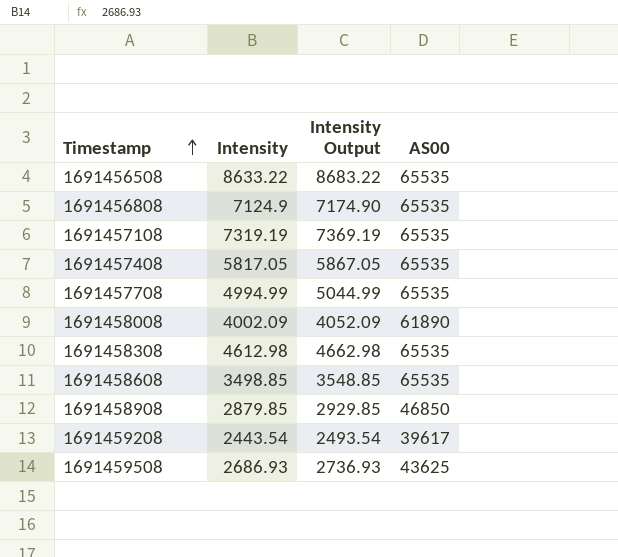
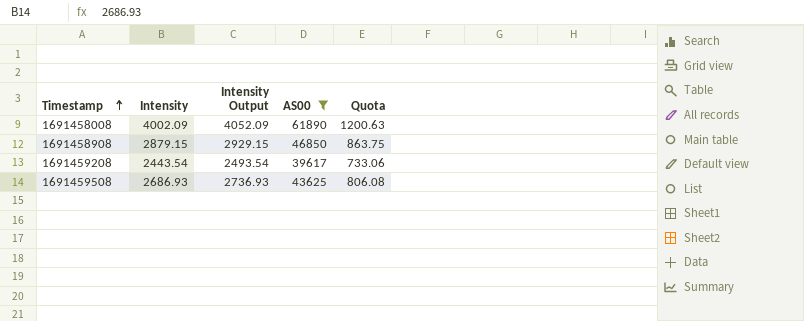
filter: none -> AS00 != 65535
column Quota | formula: none -> [Intensity] * 0.3
1691458908 | Intensity: 2879.85 -> 2879.15
1691458908 | Intensity Output: 2929.85 -> 2929.15

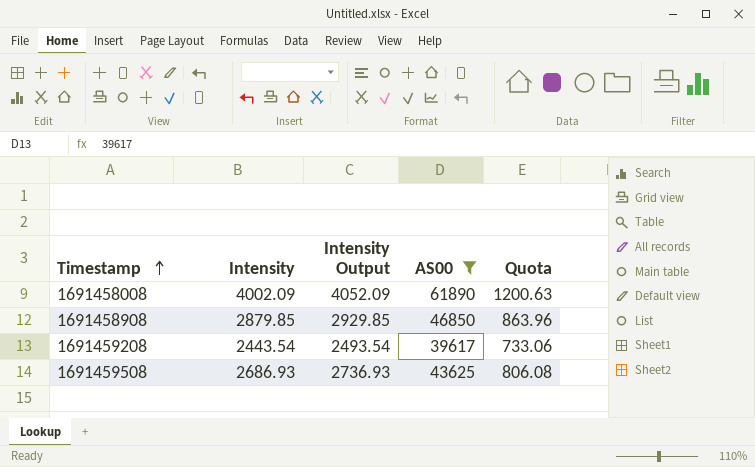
1691458908 | Intensity: 2879.15 -> 2879.85
1691458908 | Intensity Output: 2929.15 -> 2929.85
1691458908 | Quota: 863.75 -> 863.96

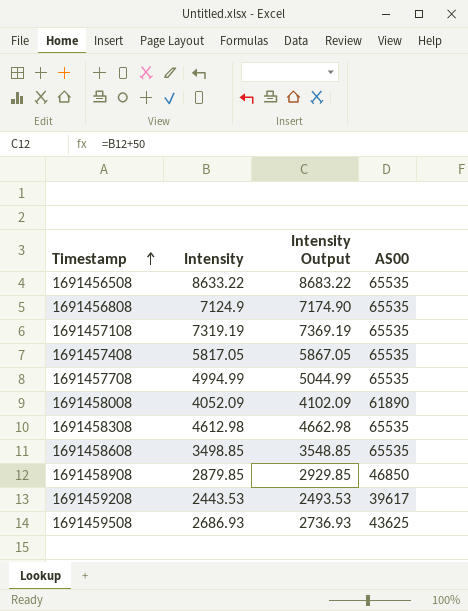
filter: AS00 != 65535 -> none
column Quota | formula: [Intensity] * 0.3 -> none
1691458008 | Intensity: 4002.09 -> 4052.09
1691458008 | Intensity Output: 4052.09 -> 4102.09
1691459208 | Intensity: 2443.54 -> 2443.53
1691459208 | Intensity Output: 2493.54 -> 2493.53

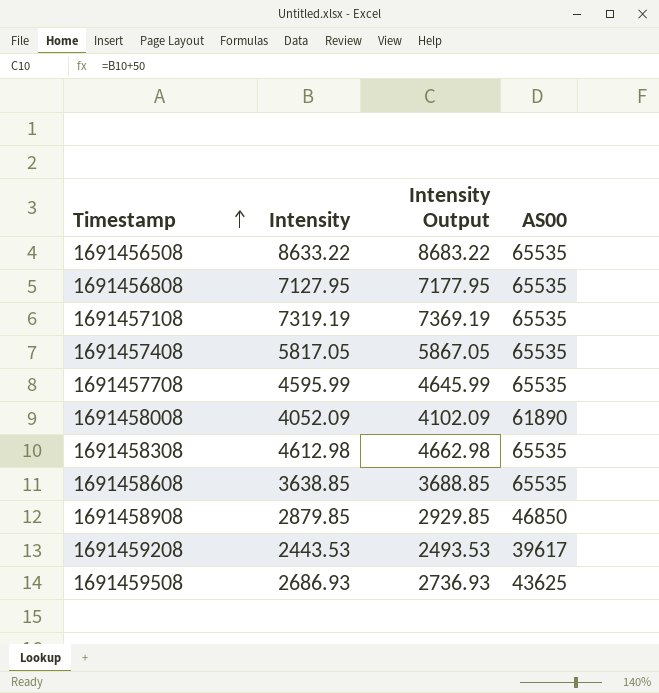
1691456808 | Intensity: 7124.9 -> 7127.95
1691456808 | Intensity Output: 7174.90 -> 7177.95
1691457708 | Intensity: 4994.99 -> 4595.99
1691457708 | Intensity Output: 5044.99 -> 4645.99
1691458608 | Intensity: 3498.85 -> 3638.85
1691458608 | Intensity Output: 3548.85 -> 3688.85

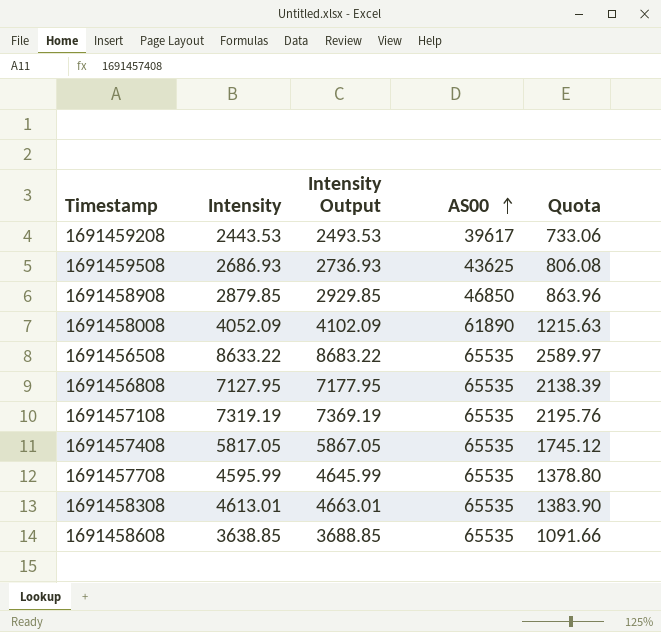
row order: Timestamp ascending -> AS00 ascending
column Quota | formula: none -> [Intensity] * 0.3
1691458308 | Intensity: 4612.98 -> 4613.01
1691458308 | Intensity Output: 4662.98 -> 4663.01

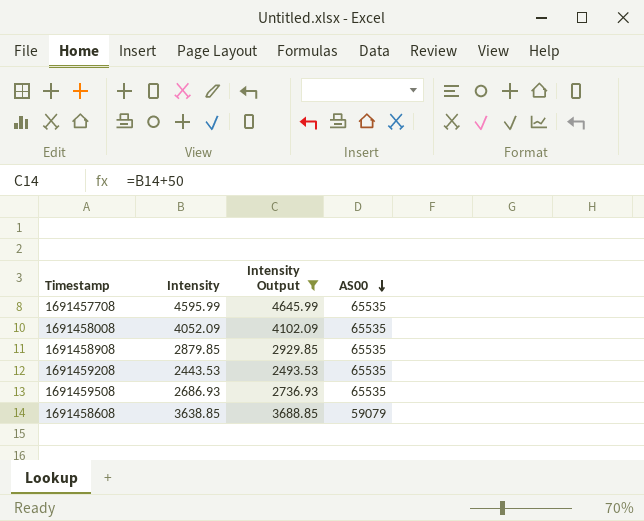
filter: none -> Intensity Output <= 4645.99
row order: AS00 ascending -> AS00 descending
column Quota | formula: [Intensity] * 0.3 -> none
1691458008 | AS00: 61890 -> 65535
1691458908 | AS00: 46850 -> 65535
1691459208 | AS00: 39617 -> 65535
1691459508 | AS00: 43625 -> 65535
1691458608 | AS00: 65535 -> 59079

